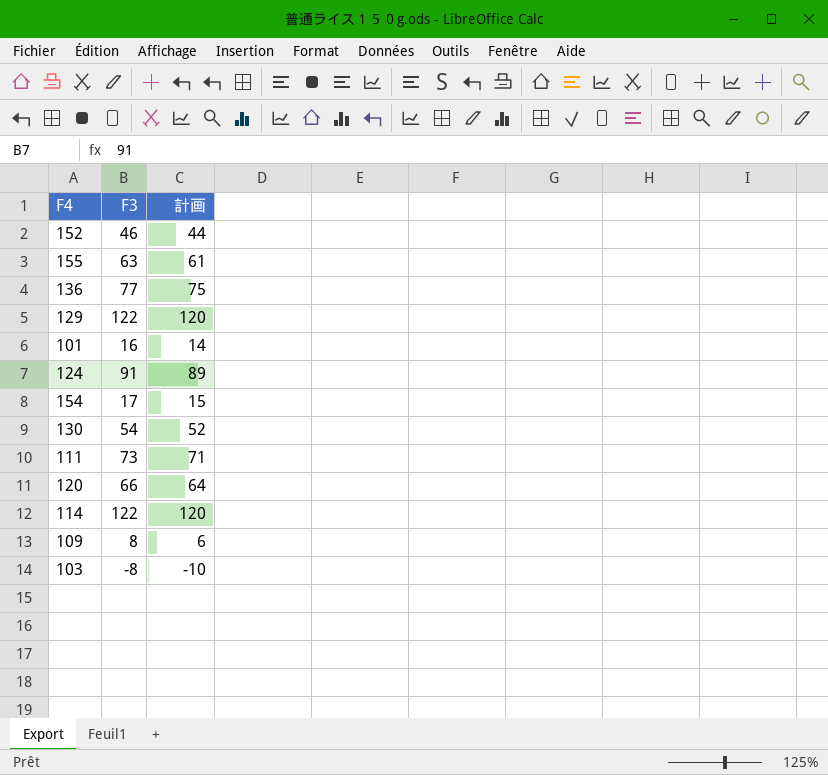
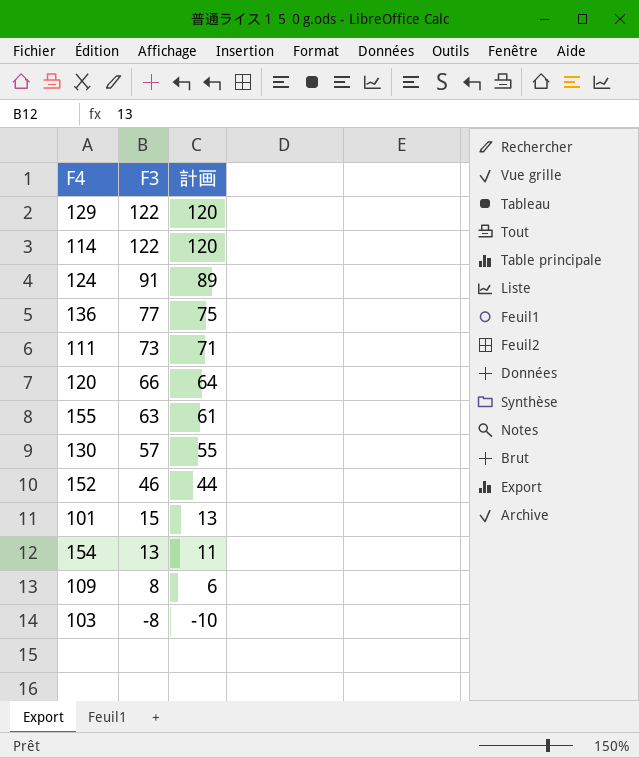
row order: none -> F3 descending
130 | F3: 54 -> 57
130 | 計画: 52 -> 55
101 | F3: 16 -> 15
101 | 計画: 14 -> 13
154 | F3: 17 -> 13
154 | 計画: 15 -> 11

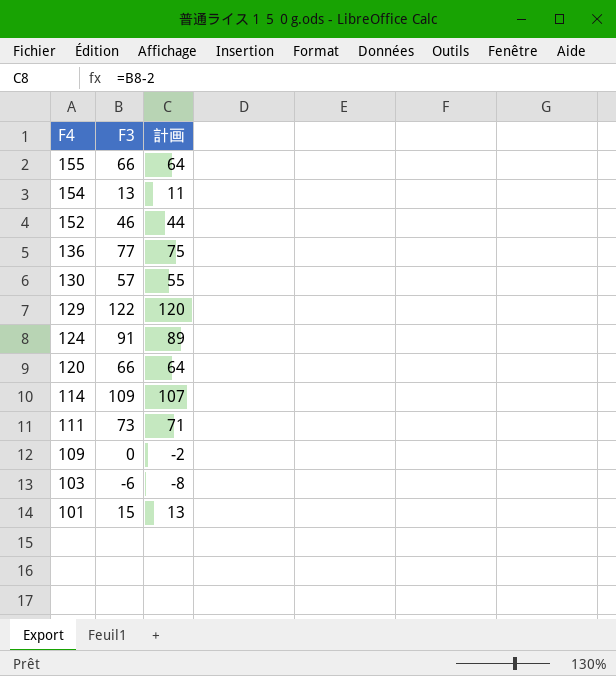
row order: F3 descending -> F4 descending
155 | F3: 63 -> 66
155 | 計画: 61 -> 64
114 | F3: 122 -> 109
114 | 計画: 120 -> 107
109 | F3: 8 -> 0
109 | 計画: 6 -> -2
103 | F3: -8 -> -6
103 | 計画: -10 -> -8

